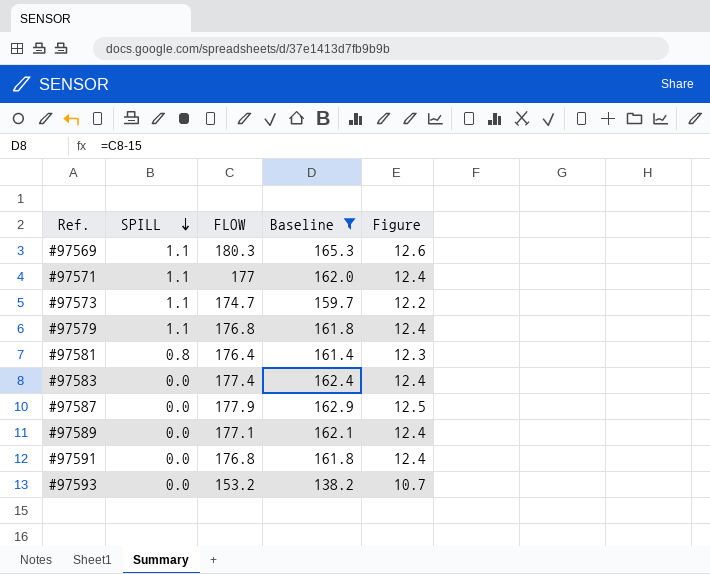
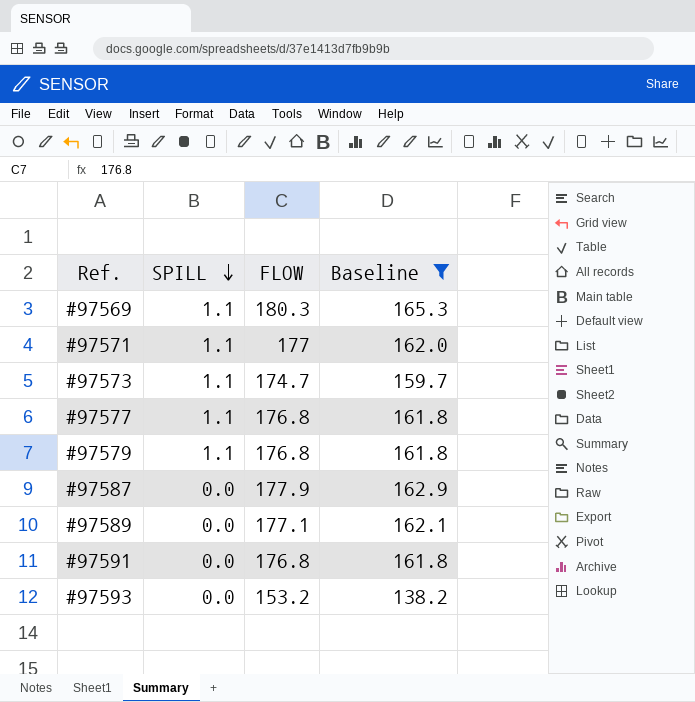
column Figure | formula: [FLOW] * 0.07 -> none
row #97581: 0.8 | 176.4 | 161.4 | 12.3 -> none
row #97583: 0.0 | 177.4 | 162.4 | 12.4 -> none
row #97577: none -> 1.1 | 176.8 | 161.8

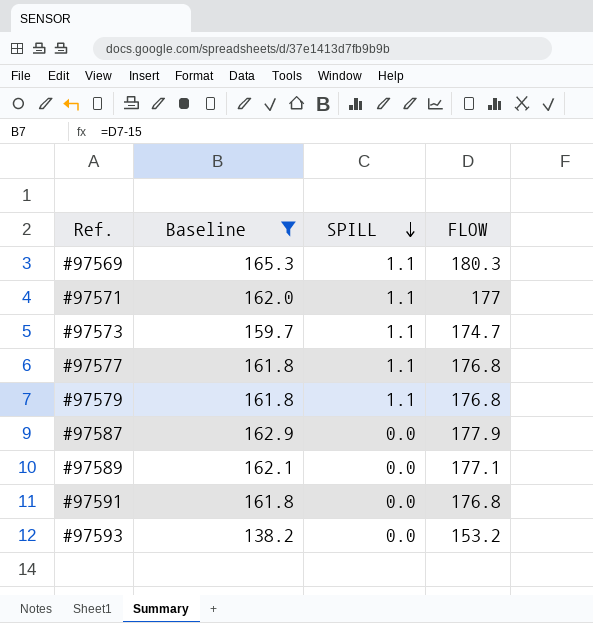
column Baseline | position: 4 -> 2

